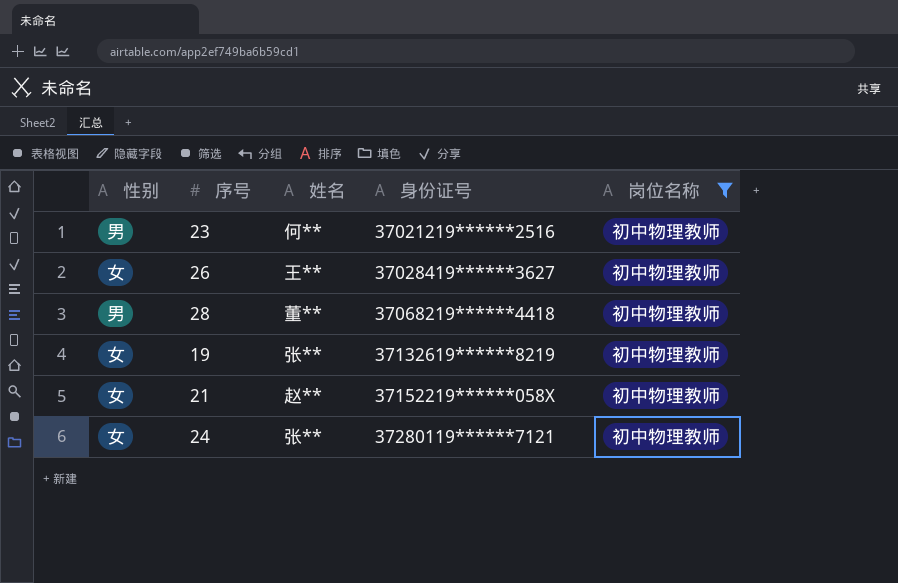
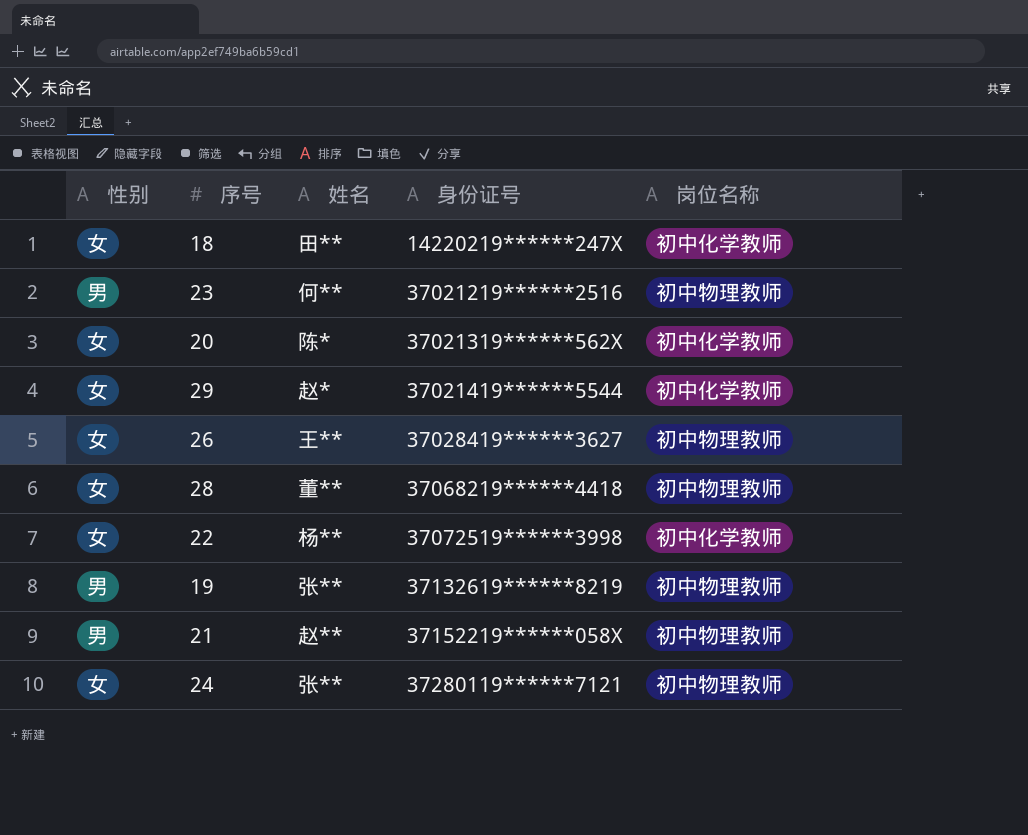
filter: 岗位名称 = 初中物理教师 -> none
28 | 性别: 男 -> 女
19 | 性别: 女 -> 男
21 | 性别: 女 -> 男

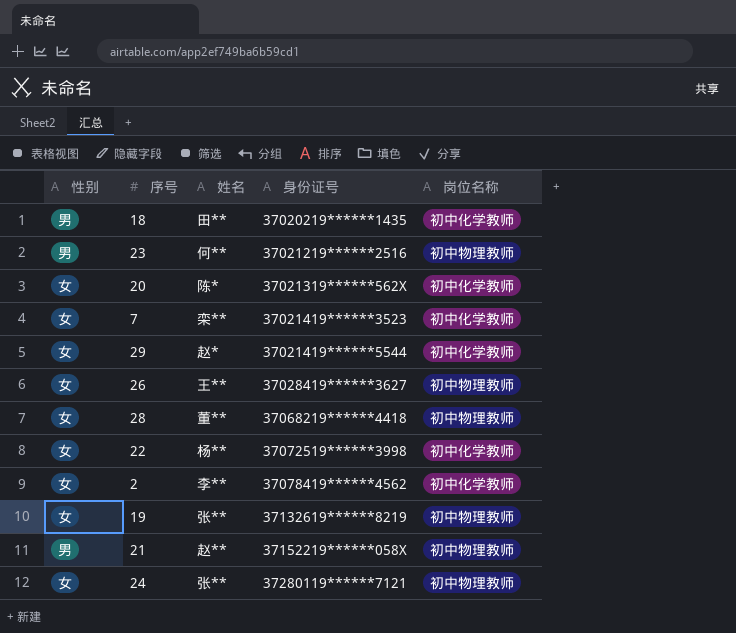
18 | 性别: 女 -> 男
18 | 身份证号: 14220219******247X -> 37020219******1435
row 7: none -> 女 | 栾** | 37021419******3523 | 初中化学教师
row 2: none -> 女 | 李** | 37078419******4562 | 初中化学教师
19 | 性别: 男 -> 女

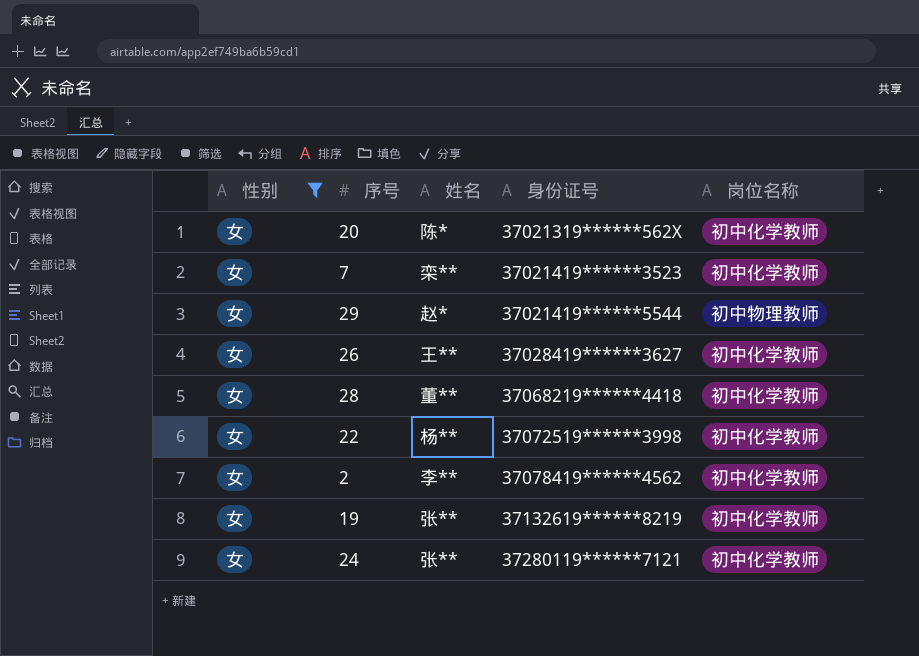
filter: none -> 性别 = 女
29 | 岗位名称: 初中化学教师 -> 初中物理教师
26 | 岗位名称: 初中物理教师 -> 初中化学教师
28 | 岗位名称: 初中物理教师 -> 初中化学教师
19 | 岗位名称: 初中物理教师 -> 初中化学教师
24 | 岗位名称: 初中物理教师 -> 初中化学教师

